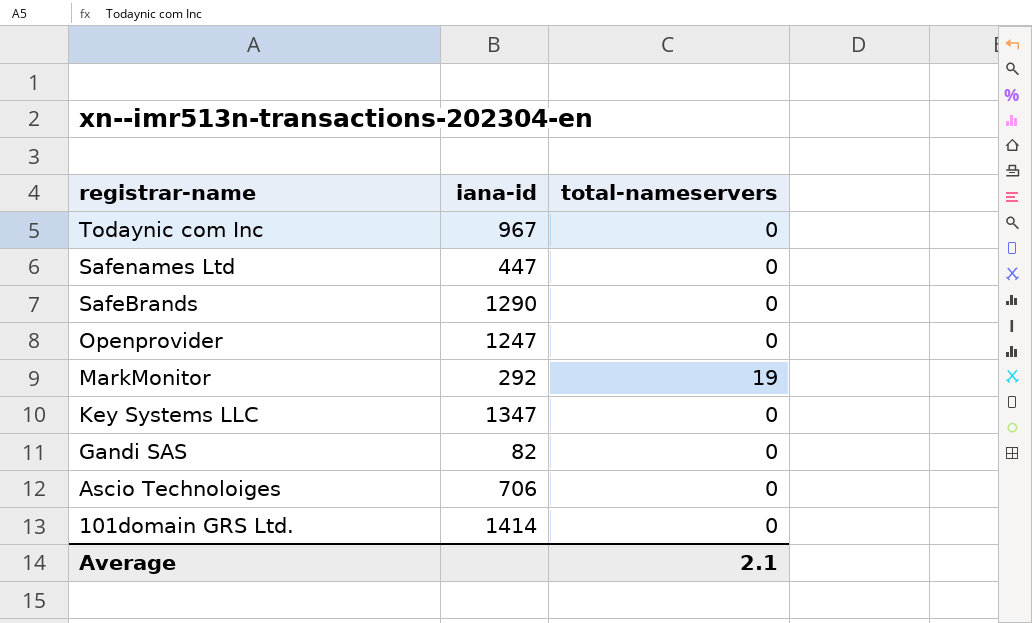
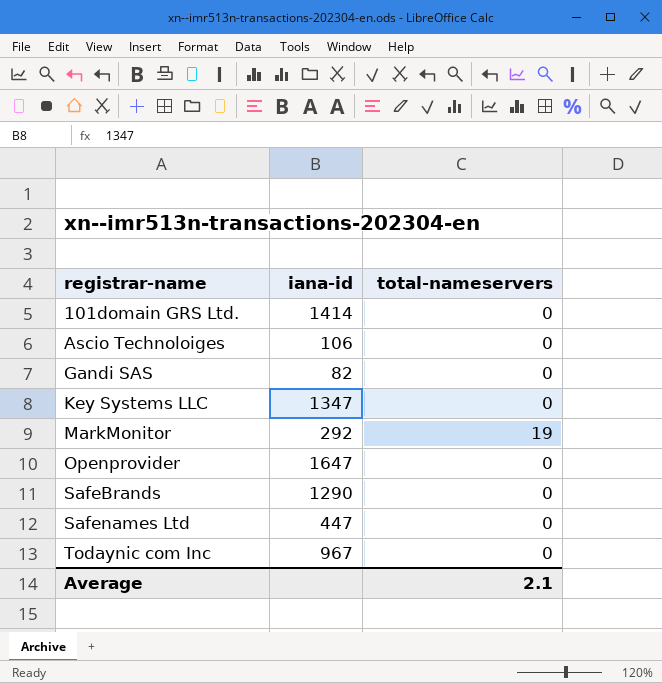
row order: registrar-name descending -> registrar-name ascending
Ascio Technoloiges | iana-id: 706 -> 106
Openprovider | iana-id: 1247 -> 1647

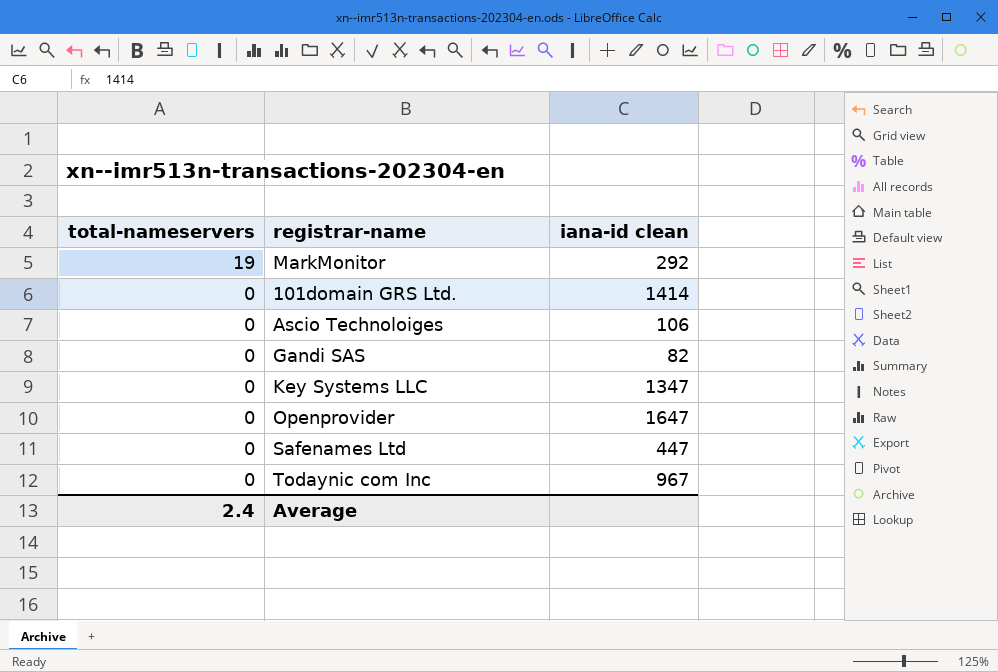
row order: registrar-name ascending -> total-nameservers descending
column total-nameservers | position: 3 -> 1
column name: iana-id -> iana-id clean
row SafeBrands: 1290 | 0 -> none
Average | total-nameservers: 2.1 -> 2.4

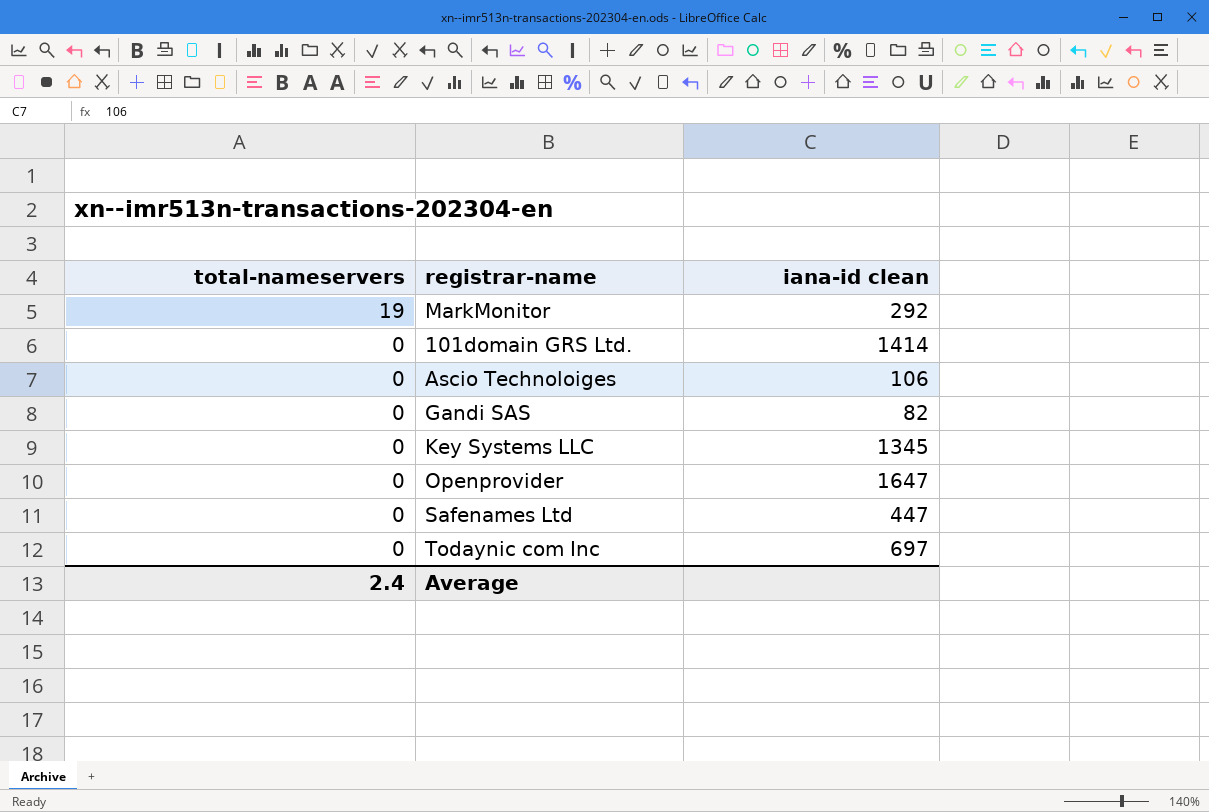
Key Systems LLC | iana-id clean: 1347 -> 1345
Todaynic com Inc | iana-id clean: 967 -> 697

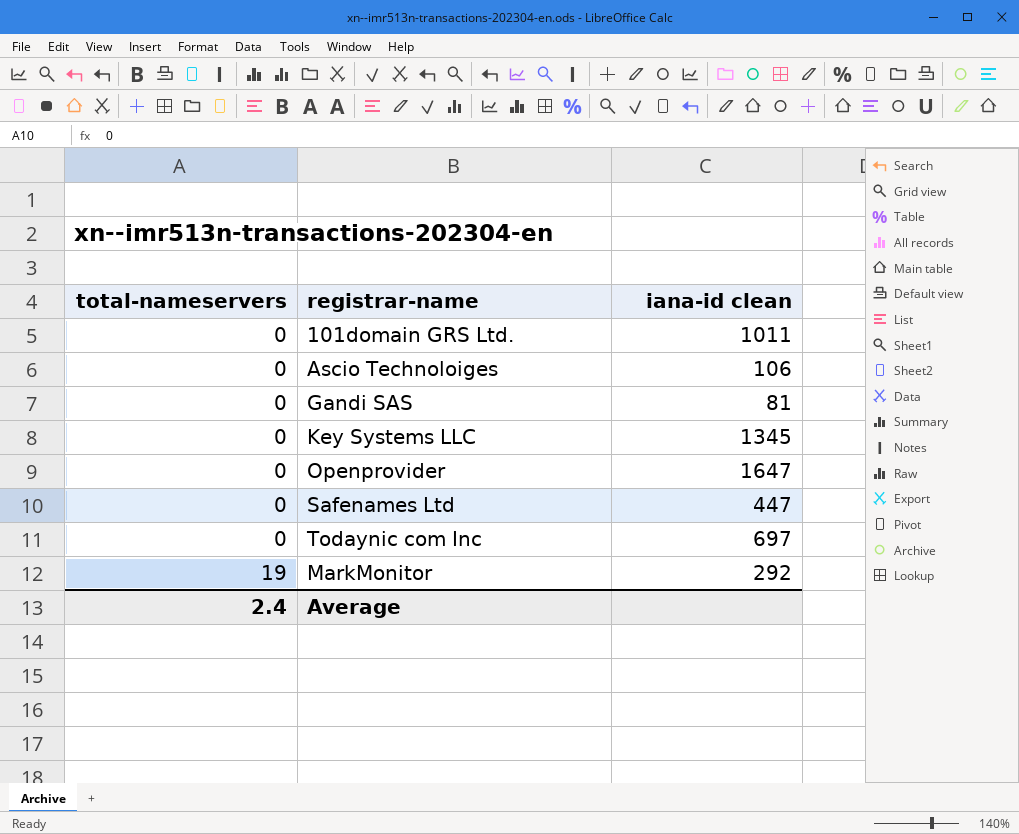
row order: total-nameservers descending -> total-nameservers ascending
101domain GRS Ltd. | iana-id clean: 1414 -> 1011
Gandi SAS | iana-id clean: 82 -> 81

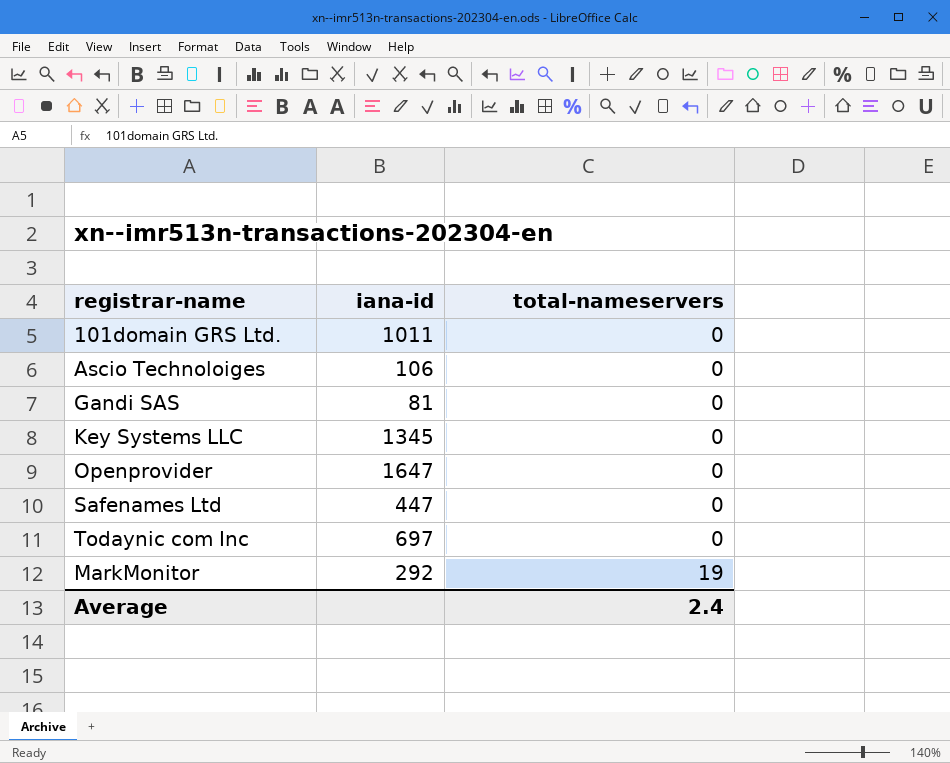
column name: iana-id clean -> iana-id
column total-nameservers | position: 1 -> 3

